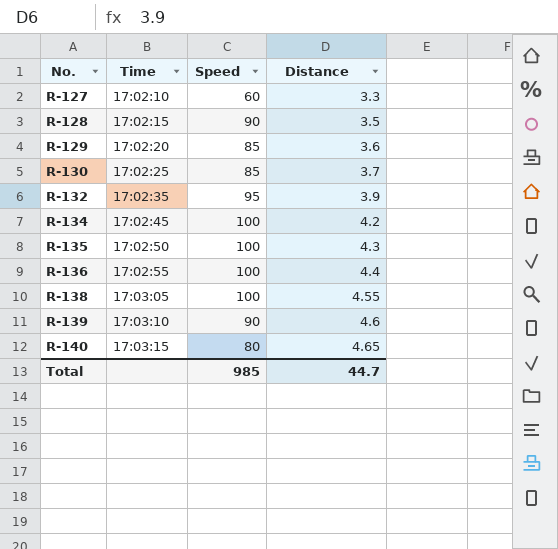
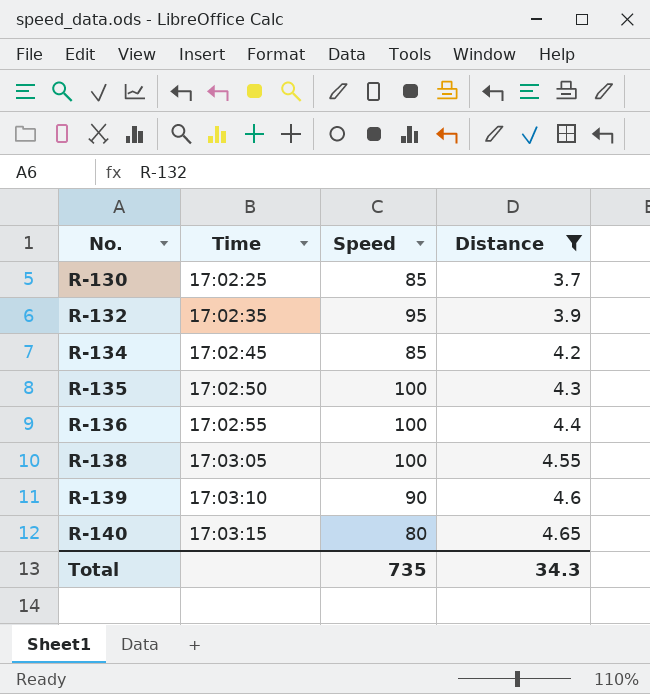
filter: none -> Distance >= 3.7
R-134 | Speed: 100 -> 85
Total | Speed: 985 -> 735
Total | Distance: 44.7 -> 34.3

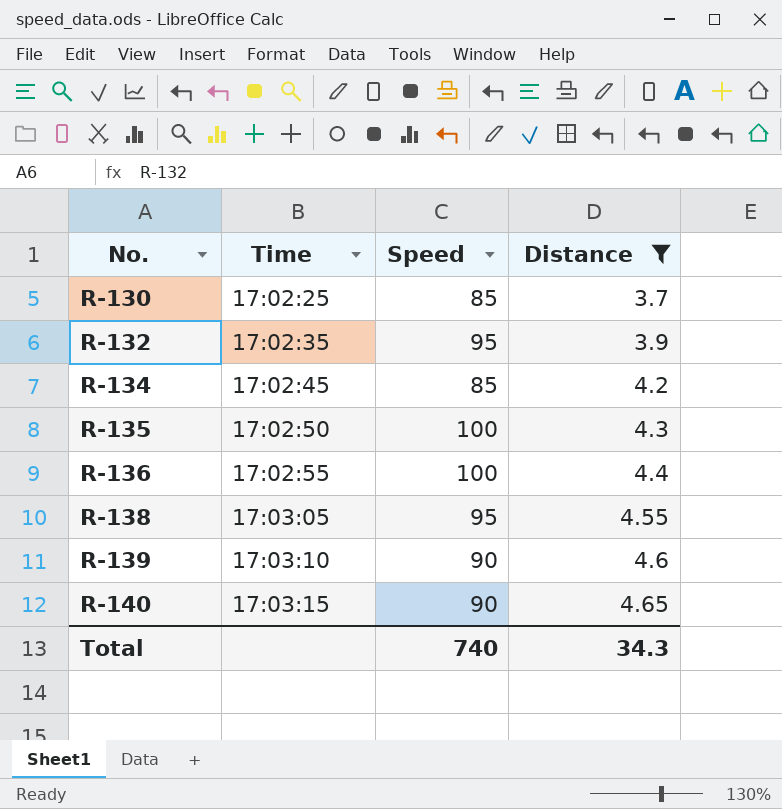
R-138 | Speed: 100 -> 95
R-140 | Speed: 80 -> 90
Total | Speed: 735 -> 740

